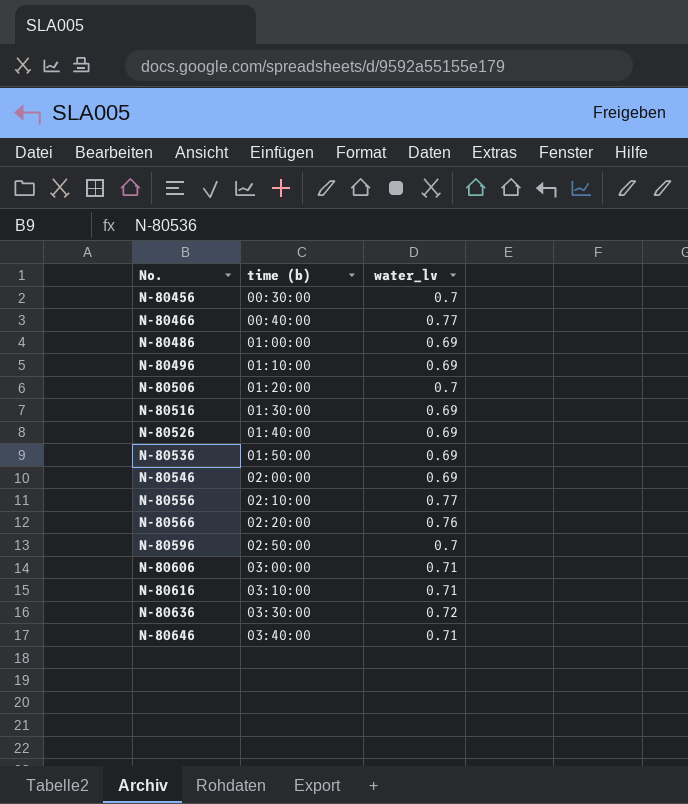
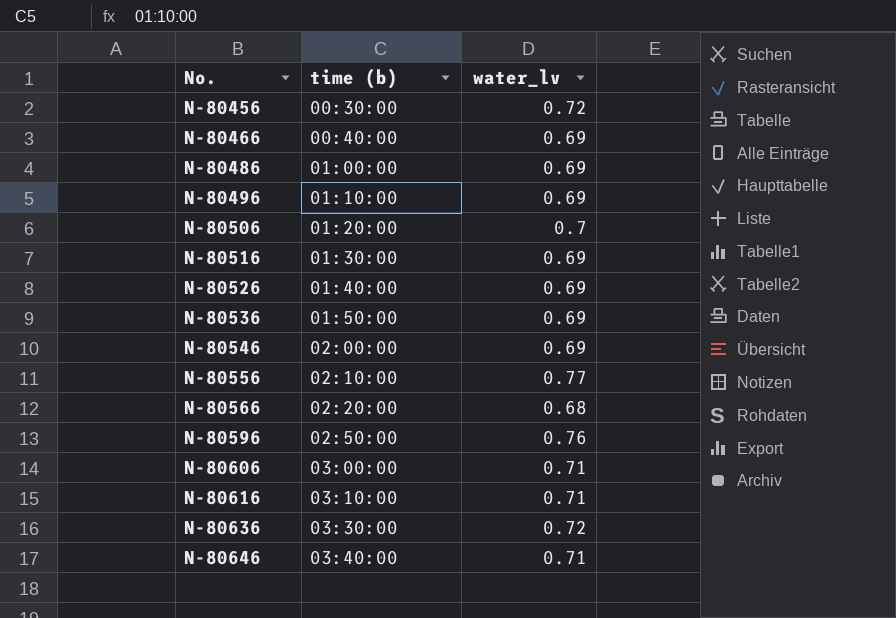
N-80456 | water_lv: 0.7 -> 0.72
N-80466 | water_lv: 0.77 -> 0.69
N-80566 | water_lv: 0.76 -> 0.68
N-80596 | water_lv: 0.7 -> 0.76

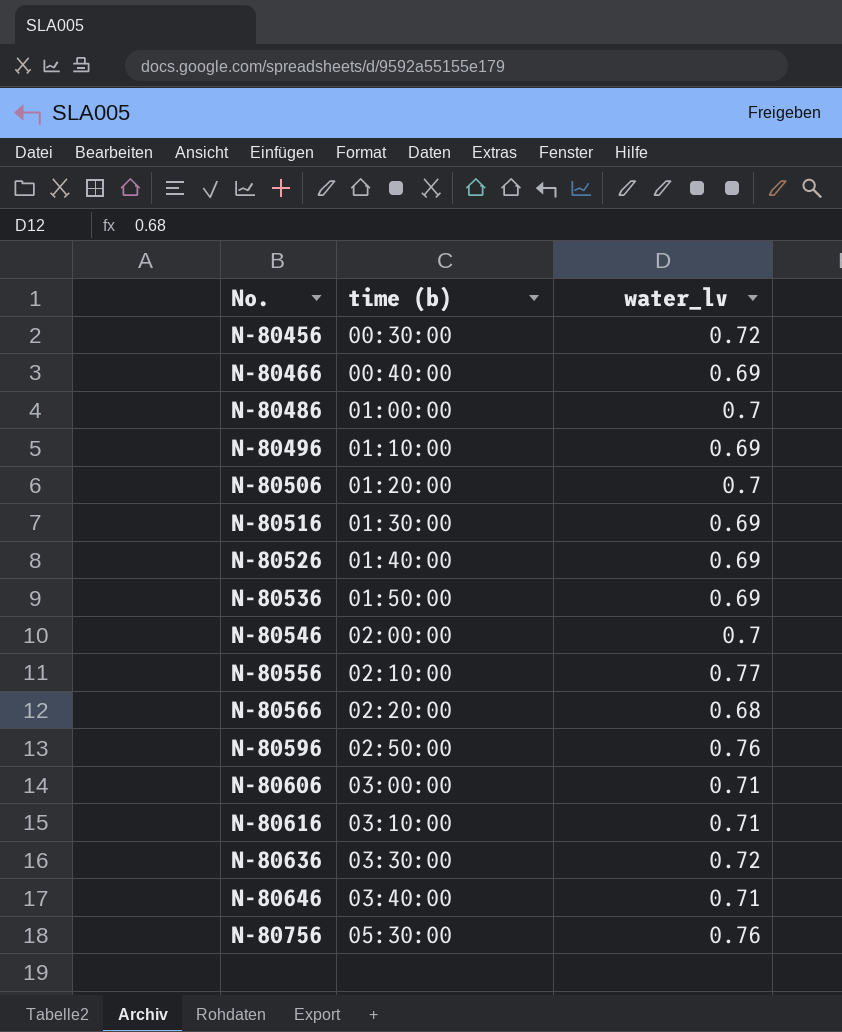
N-80486 | water_lv: 0.69 -> 0.7
N-80546 | water_lv: 0.69 -> 0.7
row N-80756: none -> 05:30:00 | 0.76

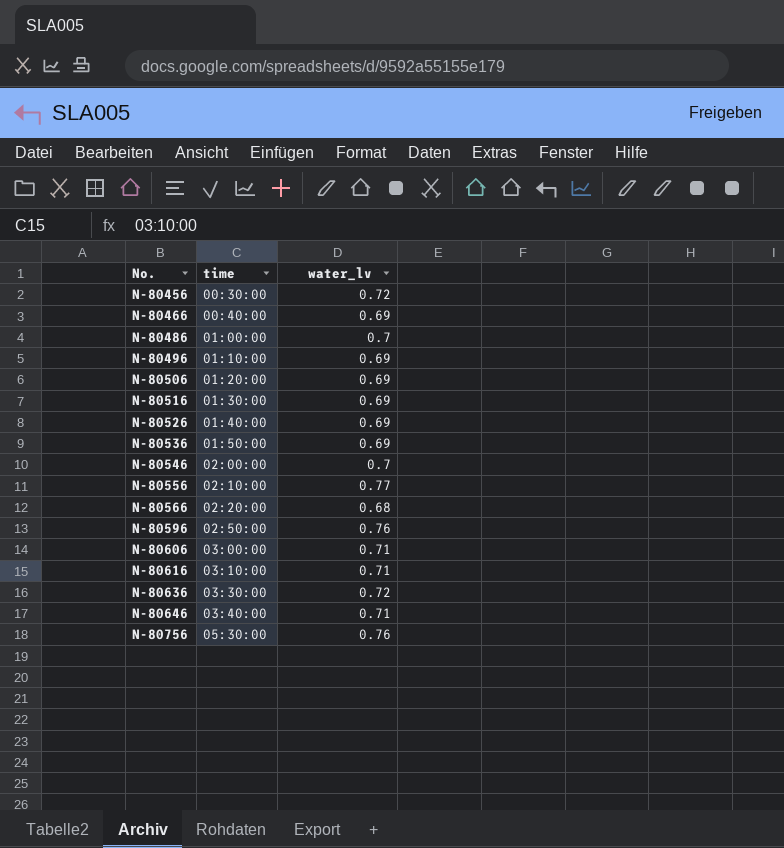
column name: time (b) -> time
N-80506 | water_lv: 0.7 -> 0.69

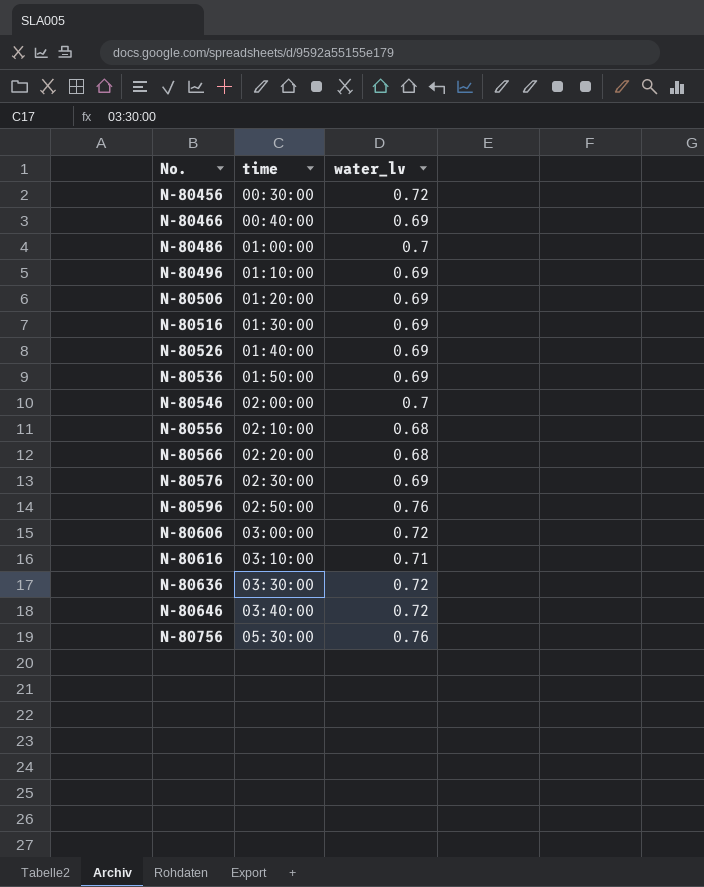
N-80556 | water_lv: 0.77 -> 0.68
row N-80576: none -> 02:30:00 | 0.69
N-80606 | water_lv: 0.71 -> 0.72
N-80646 | water_lv: 0.71 -> 0.72

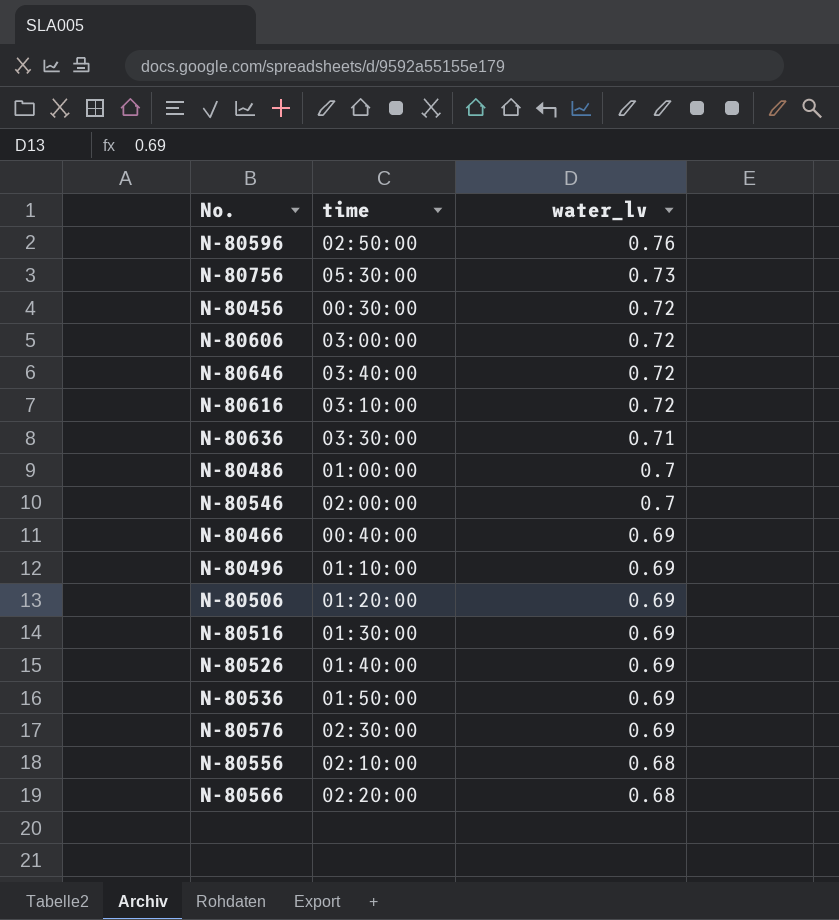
row order: No. ascending -> water_lv descending
N-80756 | water_lv: 0.76 -> 0.73
N-80616 | water_lv: 0.71 -> 0.72
N-80636 | water_lv: 0.72 -> 0.71

